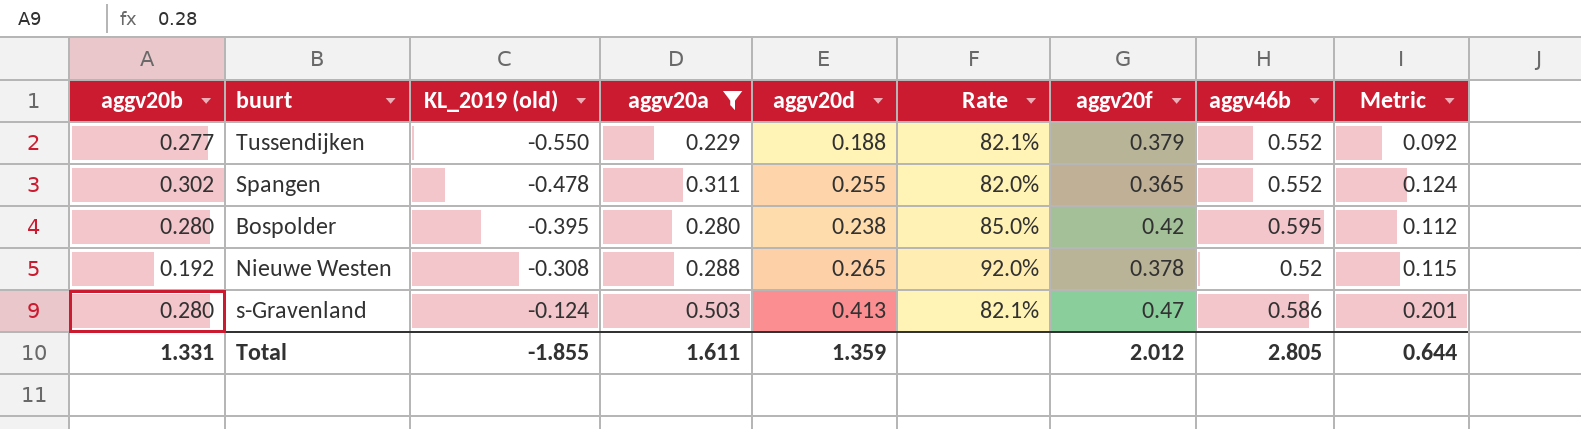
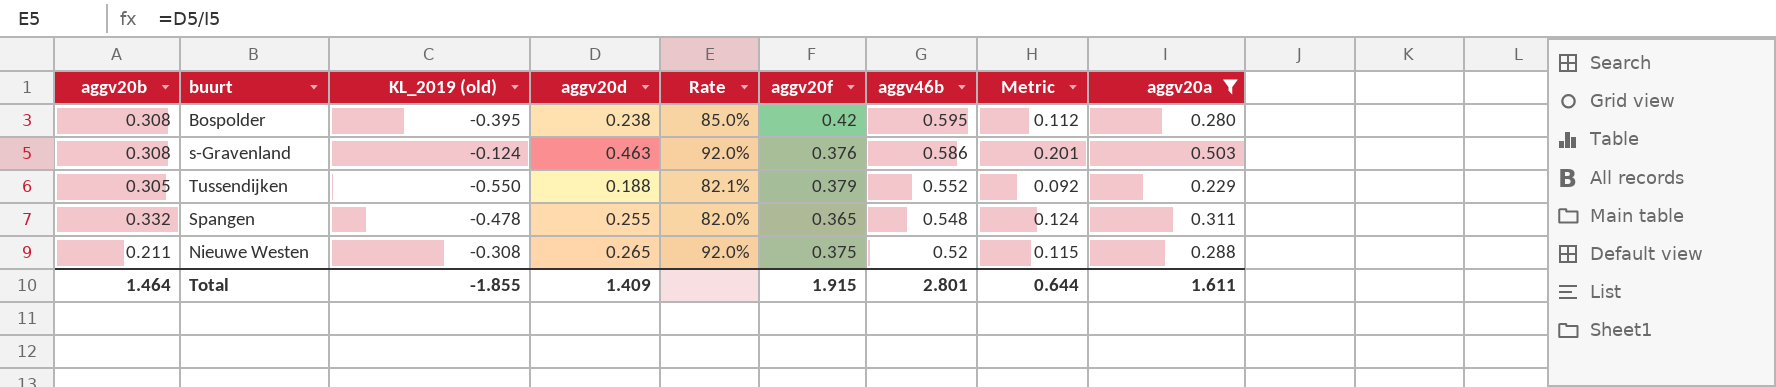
row order: KL_2019 (old) ascending -> aggv46b descending
column aggv20a | position: 4 -> 9
Bospolder | aggv20b: 0.280 -> 0.308
s-Gravenland | aggv20b: 0.280 -> 0.308
s-Gravenland | aggv20d: 0.413 -> 0.463
s-Gravenland | Rate: 82.1% -> 92.0%
s-Gravenland | aggv20f: 0.47 -> 0.376
Tussendijken | aggv20b: 0.277 -> 0.305
Spangen | aggv20b: 0.302 -> 0.332
Spangen | aggv46b: 0.552 -> 0.548
Nieuwe Westen | aggv20b: 0.192 -> 0.211
Nieuwe Westen | aggv20f: 0.378 -> 0.375
Total | aggv20b: 1.331 -> 1.464
Total | aggv20d: 1.359 -> 1.409
Total | aggv20f: 2.012 -> 1.915
Total | aggv46b: 2.805 -> 2.801

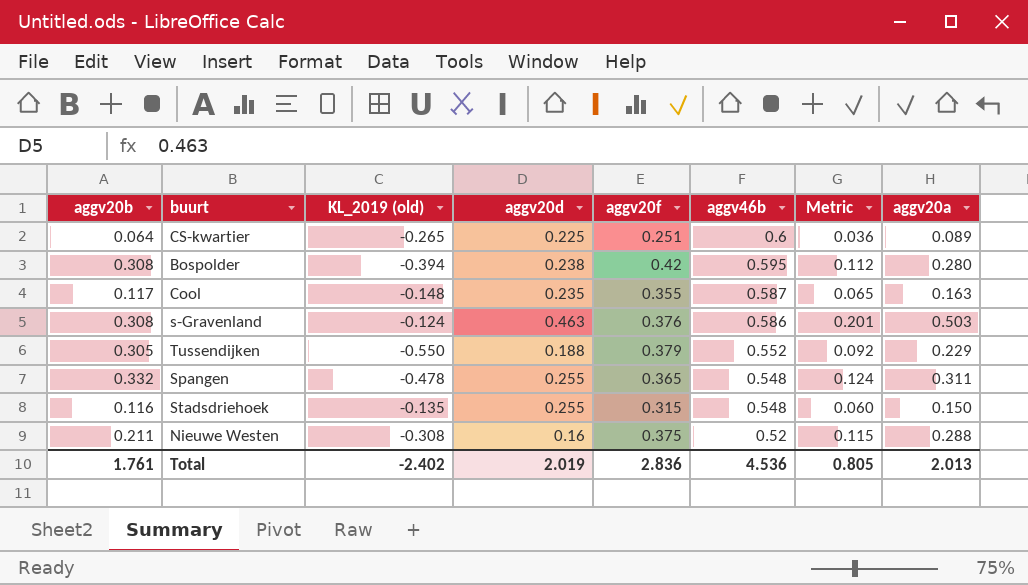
filter: aggv20a >= 0.229 -> none
column Rate | formula: [aggv20d] / [aggv20a] -> none
Bospolder | KL_2019 (old): -0.395 -> -0.394
Nieuwe Westen | aggv20d: 0.265 -> 0.16
Total | aggv20b: 1.464 -> 1.761
Total | KL_2019 (old): -1.855 -> -2.402
Total | aggv20d: 1.409 -> 2.019
Total | aggv20f: 1.915 -> 2.836
Total | aggv46b: 2.801 -> 4.536
Total | Metric: 0.644 -> 0.805
Total | aggv20a: 1.611 -> 2.013

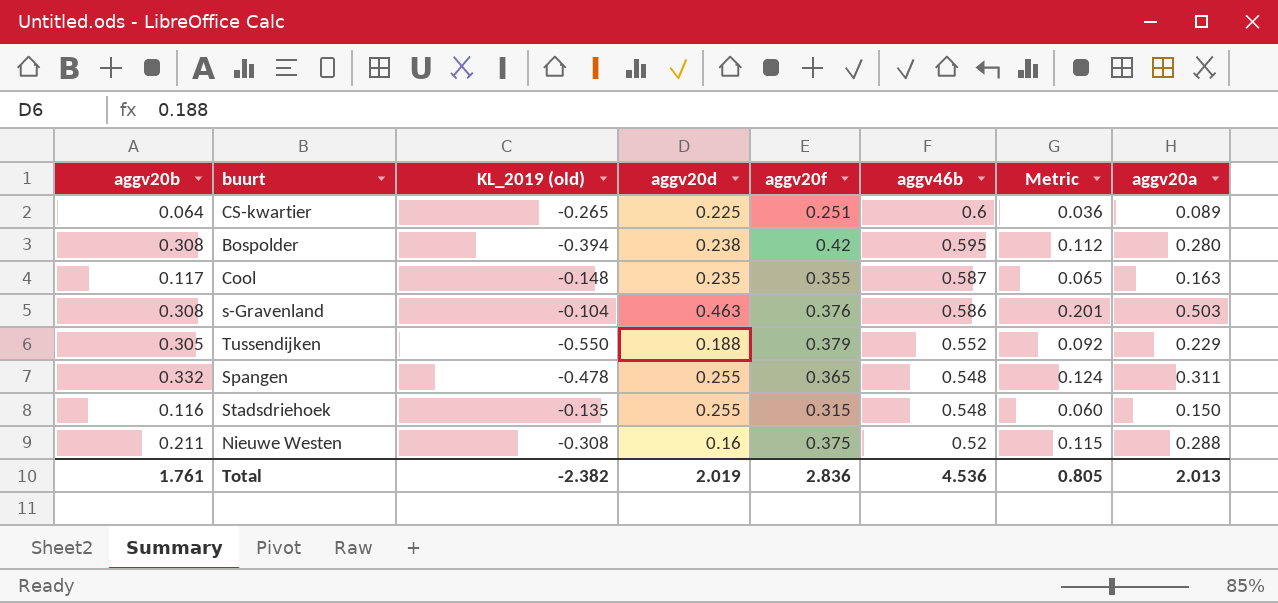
s-Gravenland | KL_2019 (old): -0.124 -> -0.104
Total | KL_2019 (old): -2.402 -> -2.382

